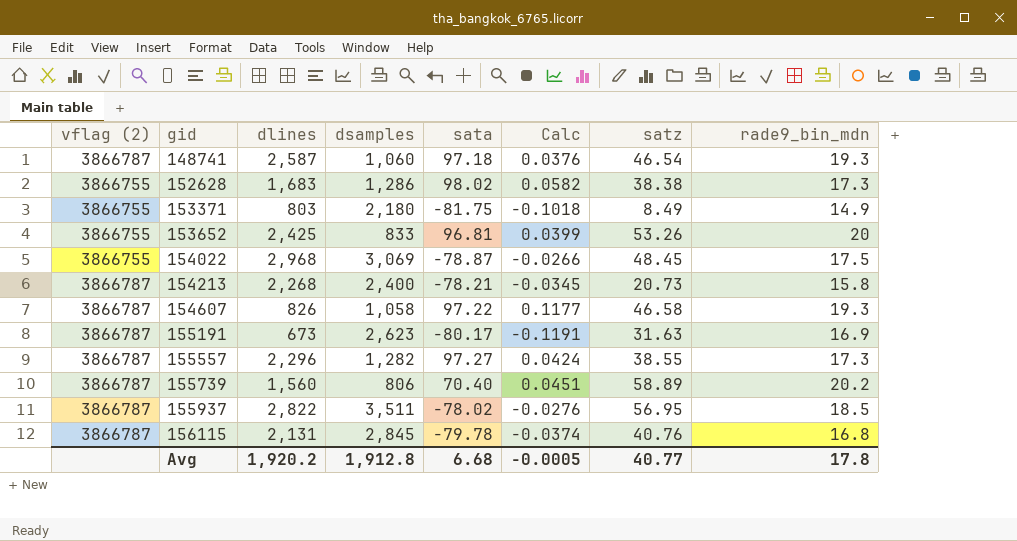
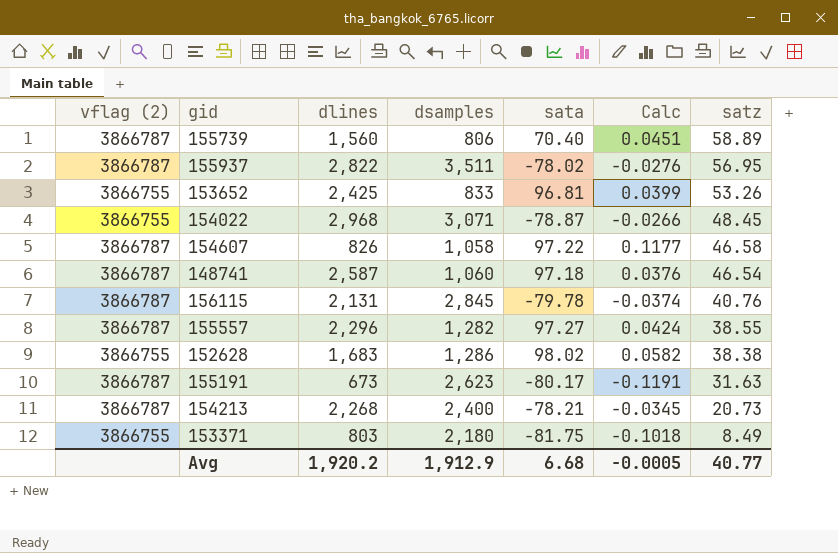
row order: gid ascending -> satz descending
column rade9_bin_mdn | position: 8 -> none
154022 | dsamples: 3,069 -> 3,071
Avg | dsamples: 1,912.8 -> 1,912.9

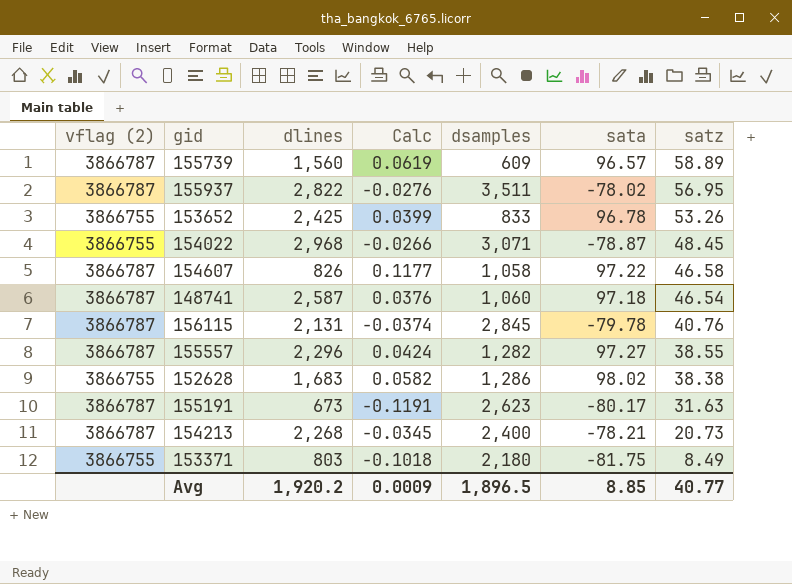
column Calc | position: 6 -> 4
155739 | Calc: 0.0451 -> 0.0619
155739 | dsamples: 806 -> 609
155739 | sata: 70.40 -> 96.57
153652 | sata: 96.81 -> 96.78
Avg | Calc: -0.0005 -> 0.0009
Avg | dsamples: 1,912.9 -> 1,896.5
Avg | sata: 6.68 -> 8.85

